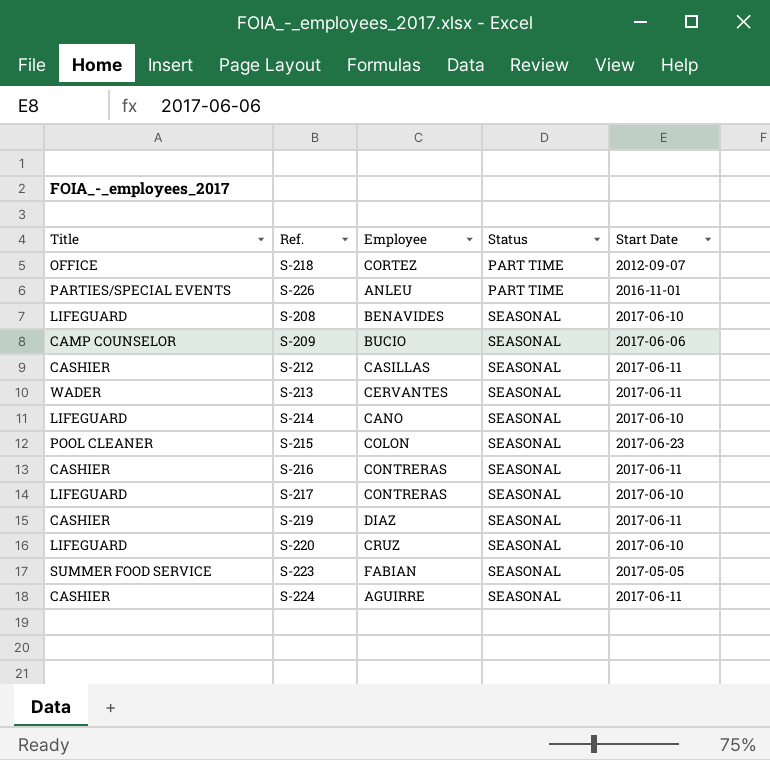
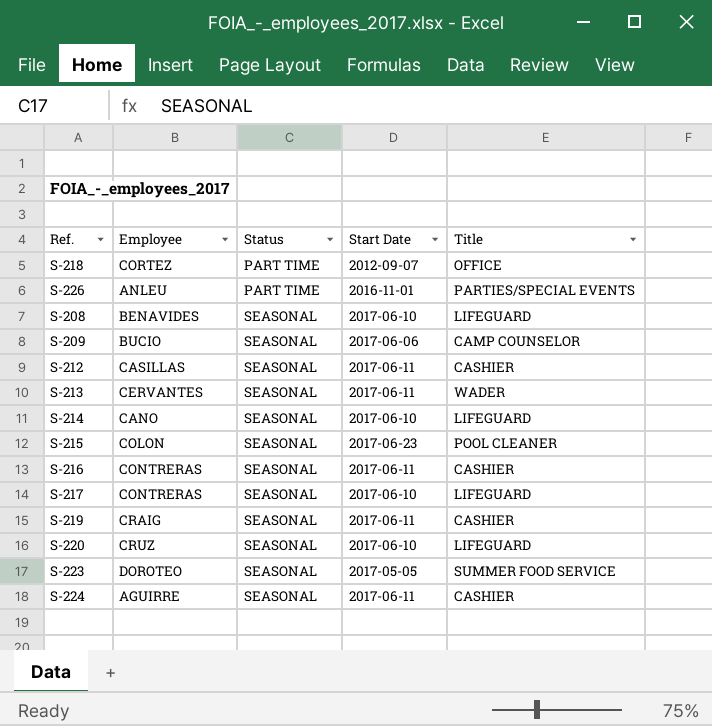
column Title | position: 1 -> 5
S-219 | Employee: DIAZ -> CRAIG
S-223 | Employee: FABIAN -> DOROTEO

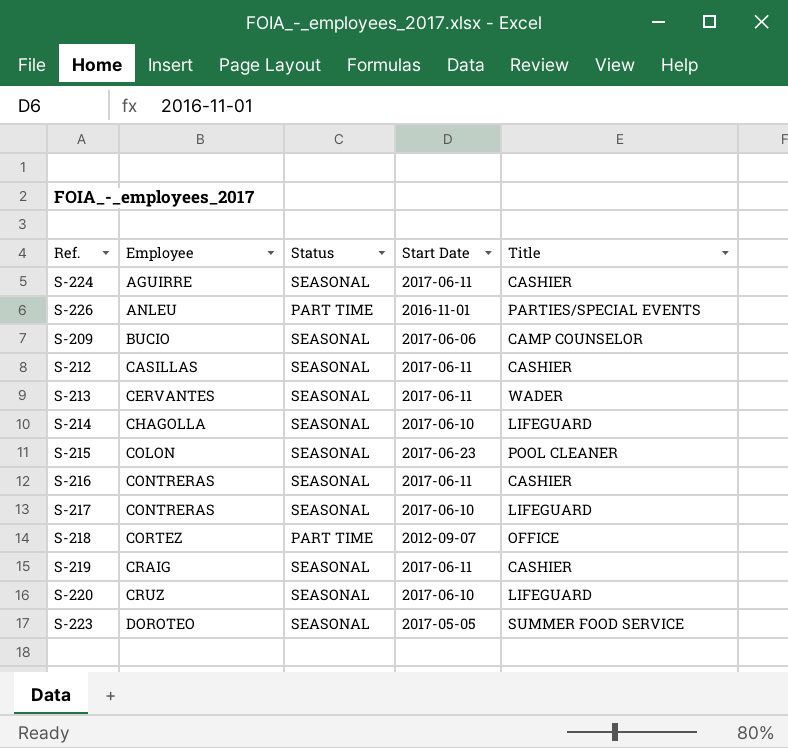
row order: Status ascending -> Employee ascending
row S-208: BENAVIDES | SEASONAL | 2017-06-10 | LIFEGUARD -> none
S-214 | Employee: CANO -> CHAGOLLA

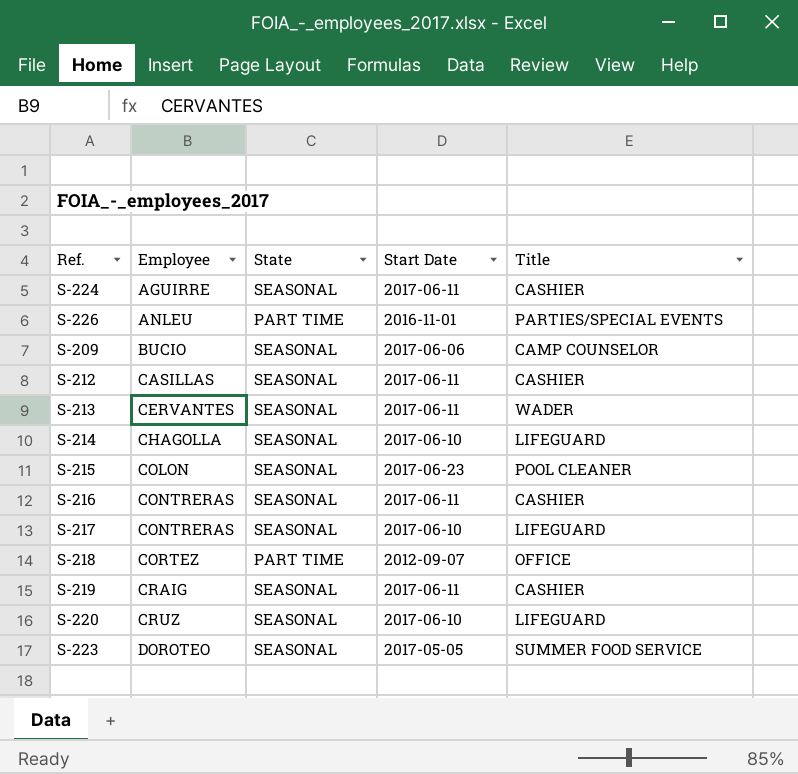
column name: Status -> State

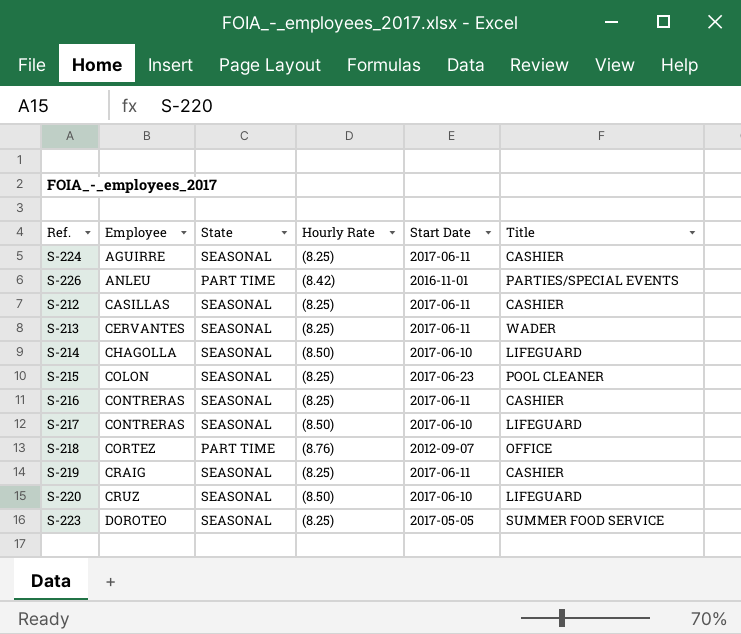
column Hourly Rate | position: none -> 4
row S-209: BUCIO | SEASONAL | 2017-06-06 | CAMP COUNSELOR -> none

